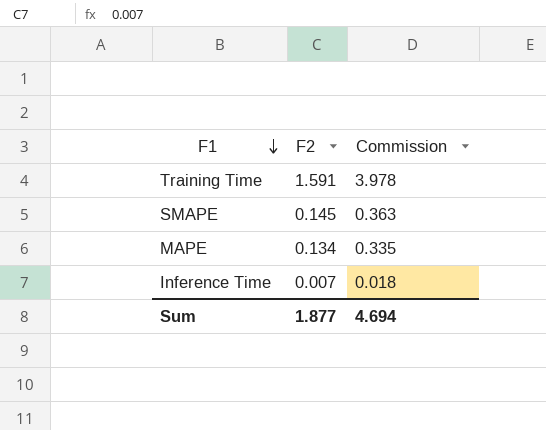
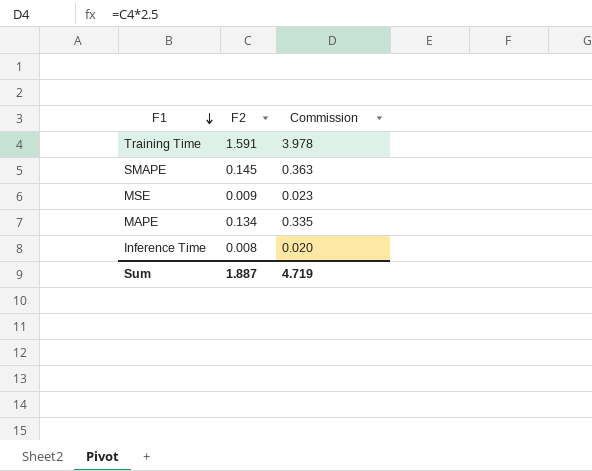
row MSE: none -> 0.009 | 0.023
Inference Time | F2: 0.007 -> 0.008
Inference Time | Commission: 0.018 -> 0.020
Sum | F2: 1.877 -> 1.887
Sum | Commission: 4.694 -> 4.719

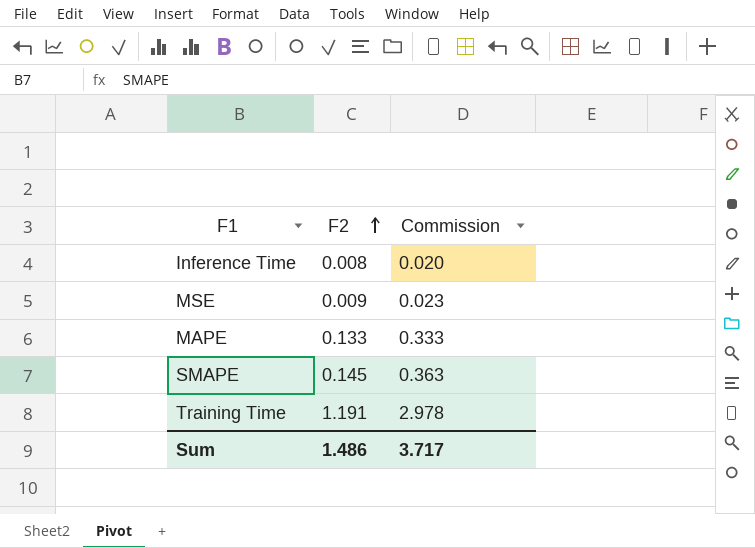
row order: F1 descending -> F2 ascending
MAPE | F2: 0.134 -> 0.133
MAPE | Commission: 0.335 -> 0.333
Training Time | F2: 1.591 -> 1.191
Training Time | Commission: 3.978 -> 2.978
Sum | F2: 1.887 -> 1.486
Sum | Commission: 4.719 -> 3.717

